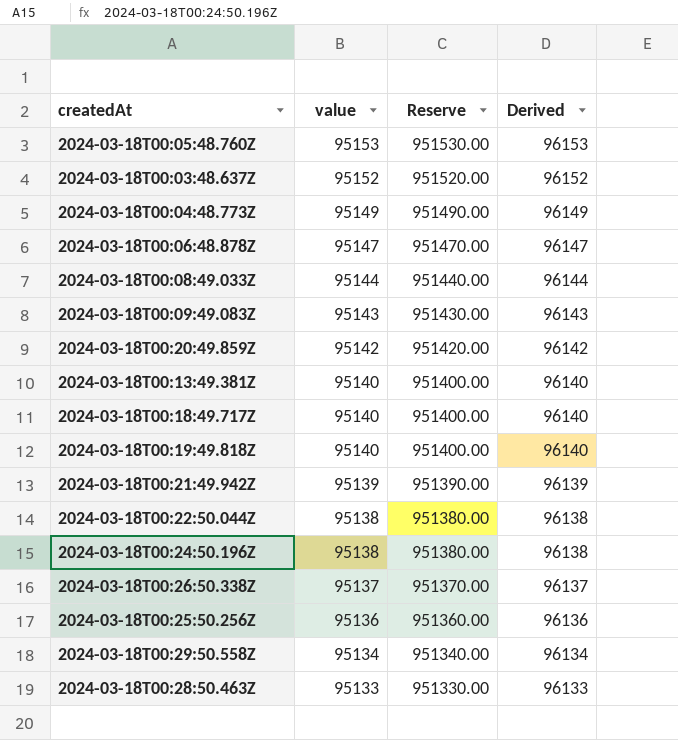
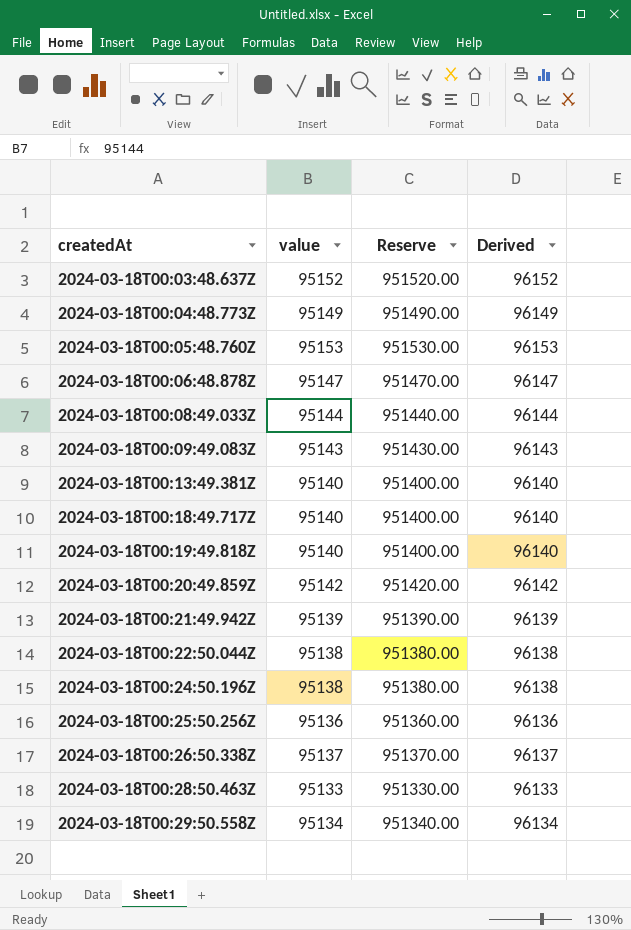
row order: value descending -> createdAt ascending

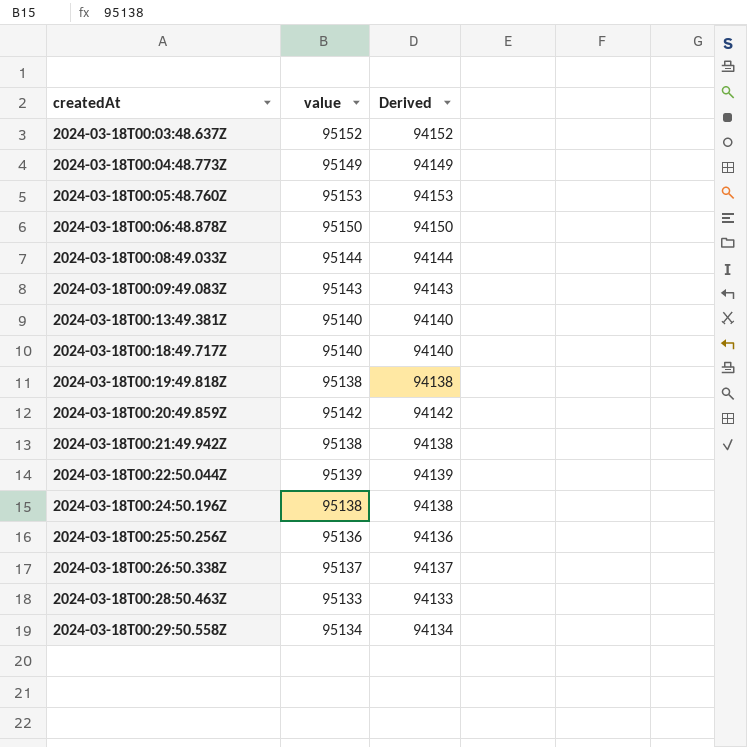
column Reserve | formula: [value] * 10 -> none
column Derived | formula: [value] + 1000 -> [value] - 1000
2024-03-18T00:06:48.878Z | value: 95147 -> 95150
2024-03-18T00:19:49.818Z | value: 95140 -> 95138
2024-03-18T00:21:49.942Z | value: 95139 -> 95138
2024-03-18T00:22:50.044Z | value: 95138 -> 95139

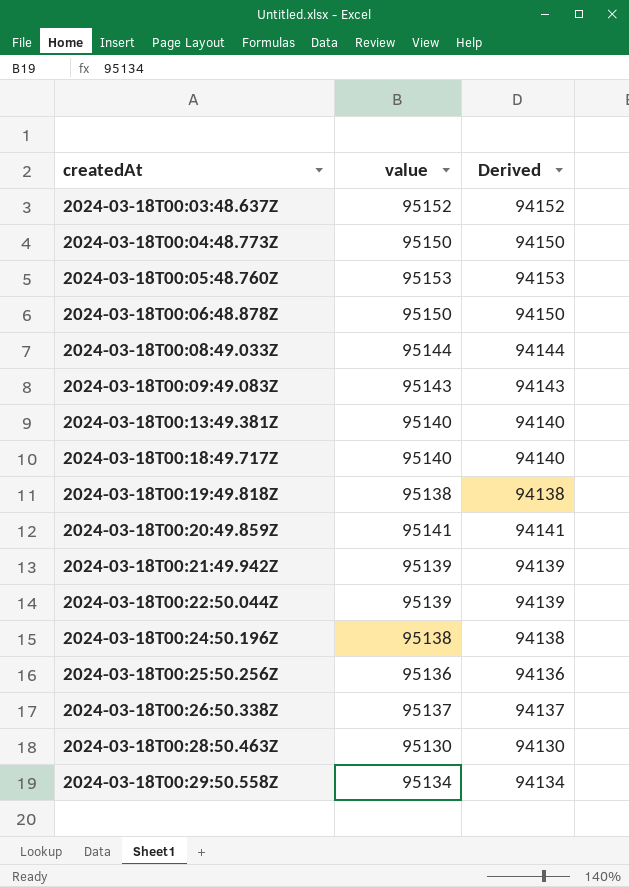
2024-03-18T00:04:48.773Z | value: 95149 -> 95150
2024-03-18T00:04:48.773Z | Derived: 94149 -> 94150
2024-03-18T00:20:49.859Z | value: 95142 -> 95141
2024-03-18T00:20:49.859Z | Derived: 94142 -> 94141
2024-03-18T00:21:49.942Z | value: 95138 -> 95139
2024-03-18T00:21:49.942Z | Derived: 94138 -> 94139
2024-03-18T00:28:50.463Z | value: 95133 -> 95130
2024-03-18T00:28:50.463Z | Derived: 94133 -> 94130

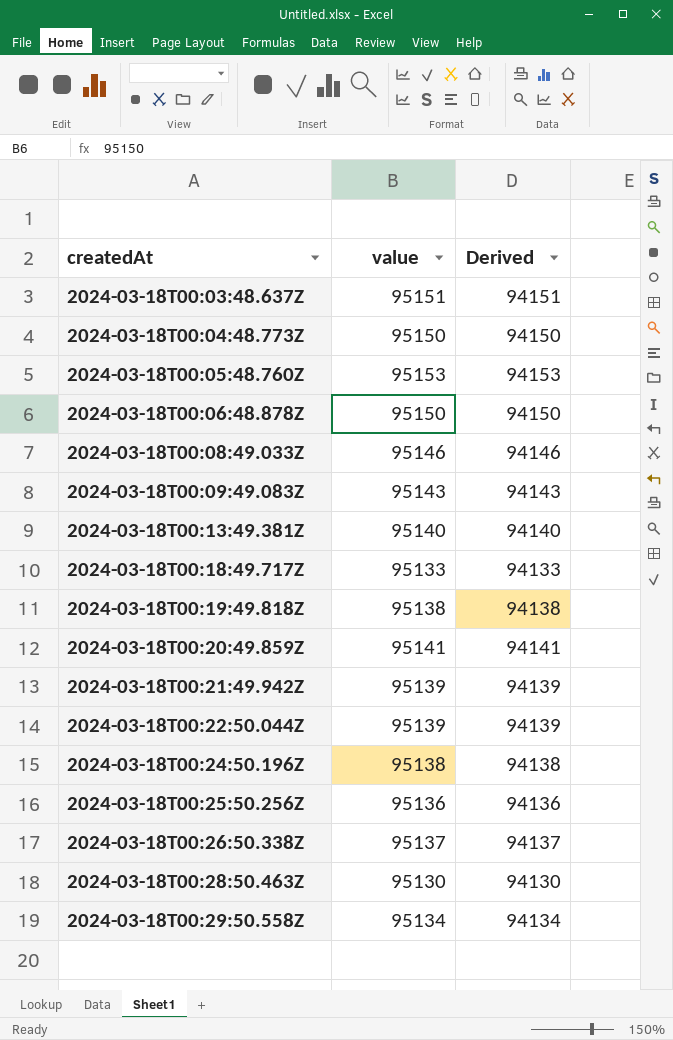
2024-03-18T00:03:48.637Z | value: 95152 -> 95151
2024-03-18T00:03:48.637Z | Derived: 94152 -> 94151
2024-03-18T00:08:49.033Z | value: 95144 -> 95146
2024-03-18T00:08:49.033Z | Derived: 94144 -> 94146
2024-03-18T00:18:49.717Z | value: 95140 -> 95133
2024-03-18T00:18:49.717Z | Derived: 94140 -> 94133

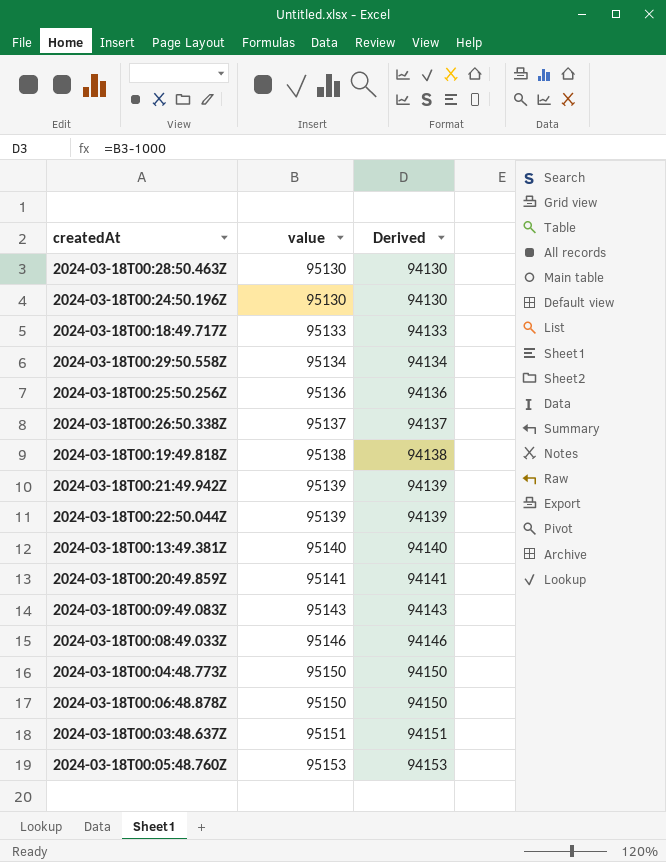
row order: createdAt ascending -> value ascending
2024-03-18T00:24:50.196Z | value: 95138 -> 95130
2024-03-18T00:24:50.196Z | Derived: 94138 -> 94130

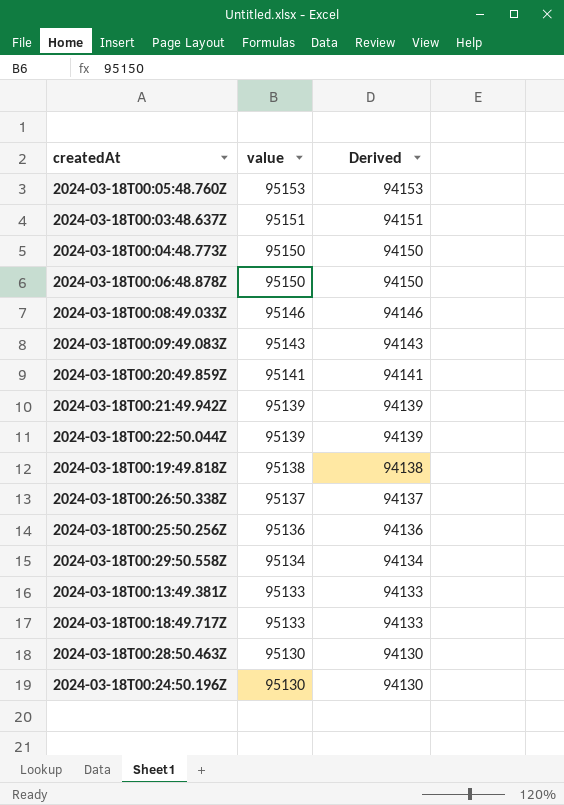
row order: value ascending -> value descending
2024-03-18T00:13:49.381Z | value: 95140 -> 95133
2024-03-18T00:13:49.381Z | Derived: 94140 -> 94133

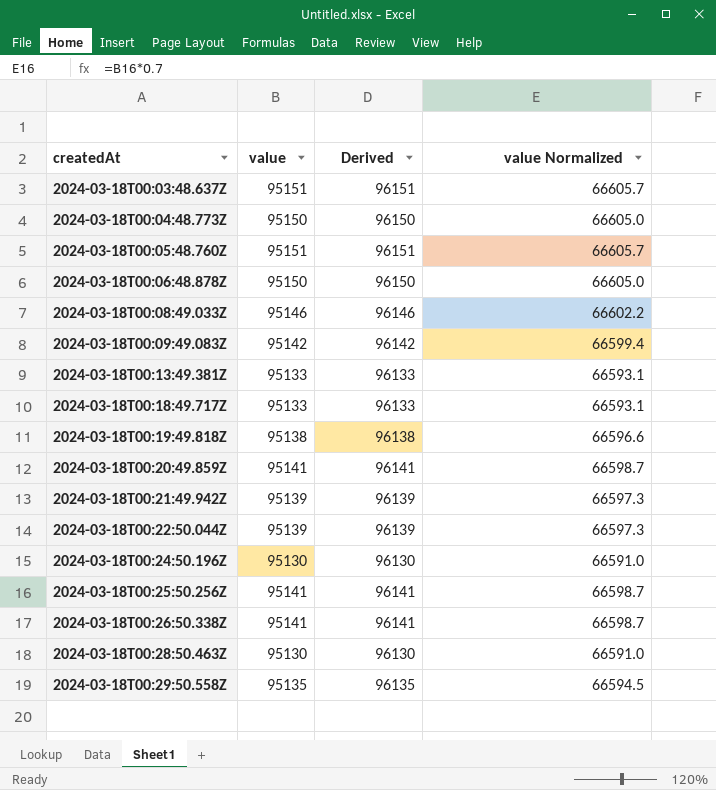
row order: value descending -> createdAt ascending
column Derived | formula: [value] - 1000 -> [value] + 1000
column value Normalized | formula: none -> [value] * 0.7
2024-03-18T00:05:48.760Z | value: 95153 -> 95151
2024-03-18T00:09:49.083Z | value: 95143 -> 95142
2024-03-18T00:25:50.256Z | value: 95136 -> 95141
2024-03-18T00:26:50.338Z | value: 95137 -> 95141
2024-03-18T00:29:50.558Z | value: 95134 -> 95135

